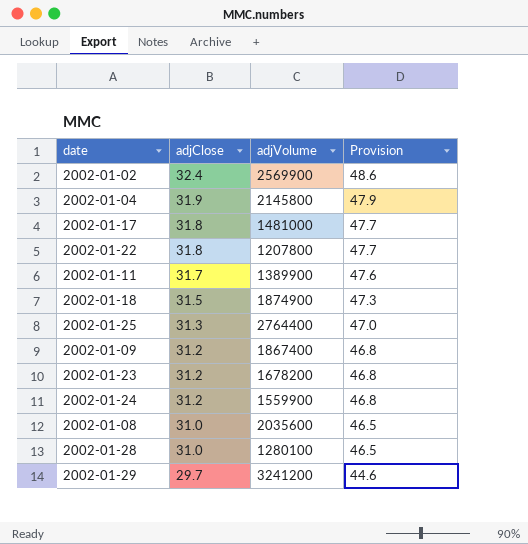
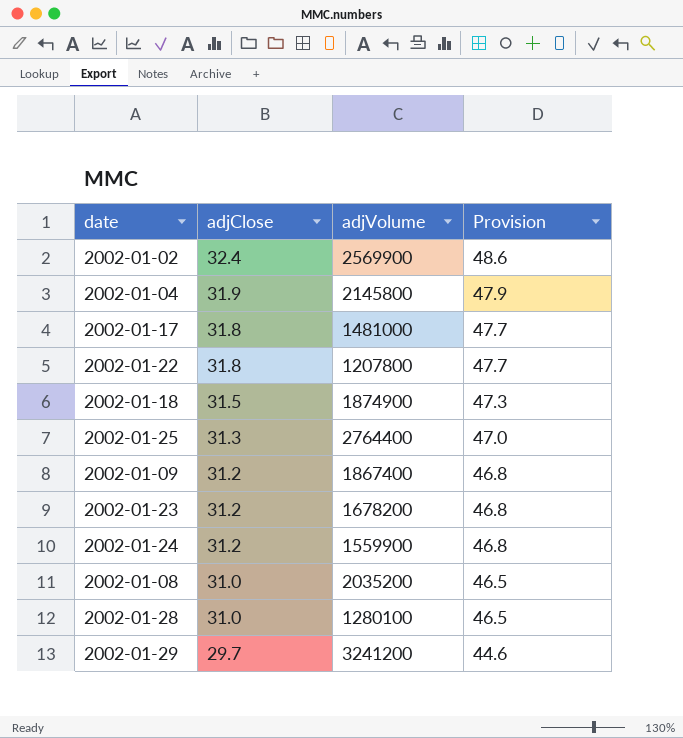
row 2002-01-11: 31.7 | 1389900 | 47.6 -> none
2002-01-08 | adjVolume: 2035600 -> 2035200

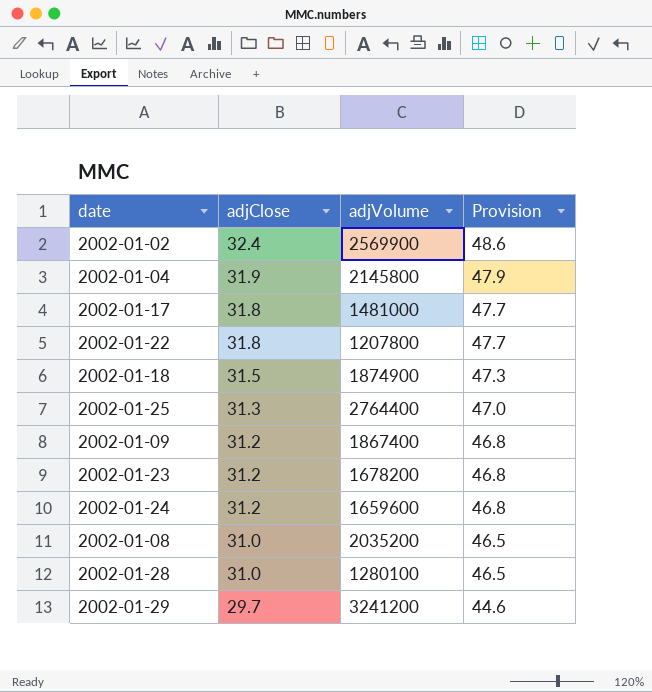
2002-01-24 | adjVolume: 1559900 -> 1659600

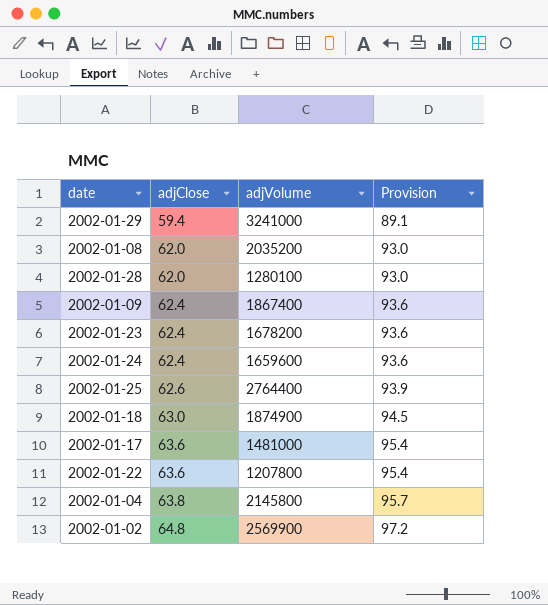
row order: adjClose descending -> adjClose ascending
2002-01-29 | adjClose: 29.7 -> 59.4
2002-01-29 | adjVolume: 3241200 -> 3241000
2002-01-29 | Provision: 44.6 -> 89.1
2002-01-08 | adjClose: 31.0 -> 62.0
2002-01-08 | Provision: 46.5 -> 93.0
2002-01-28 | adjClose: 31.0 -> 62.0
2002-01-28 | Provision: 46.5 -> 93.0
2002-01-09 | adjClose: 31.2 -> 62.4
2002-01-09 | Provision: 46.8 -> 93.6
2002-01-23 | adjClose: 31.2 -> 62.4
2002-01-23 | Provision: 46.8 -> 93.6
2002-01-24 | adjClose: 31.2 -> 62.4
2002-01-24 | Provision: 46.8 -> 93.6
2002-01-25 | adjClose: 31.3 -> 62.6
2002-01-25 | Provision: 47.0 -> 93.9
2002-01-18 | adjClose: 31.5 -> 63.0
2002-01-18 | Provision: 47.3 -> 94.5
2002-01-17 | adjClose: 31.8 -> 63.6
2002-01-17 | Provision: 47.7 -> 95.4
2002-01-22 | adjClose: 31.8 -> 63.6
2002-01-22 | Provision: 47.7 -> 95.4
2002-01-04 | adjClose: 31.9 -> 63.8
2002-01-04 | Provision: 47.9 -> 95.7
2002-01-02 | adjClose: 32.4 -> 64.8
2002-01-02 | Provision: 48.6 -> 97.2

